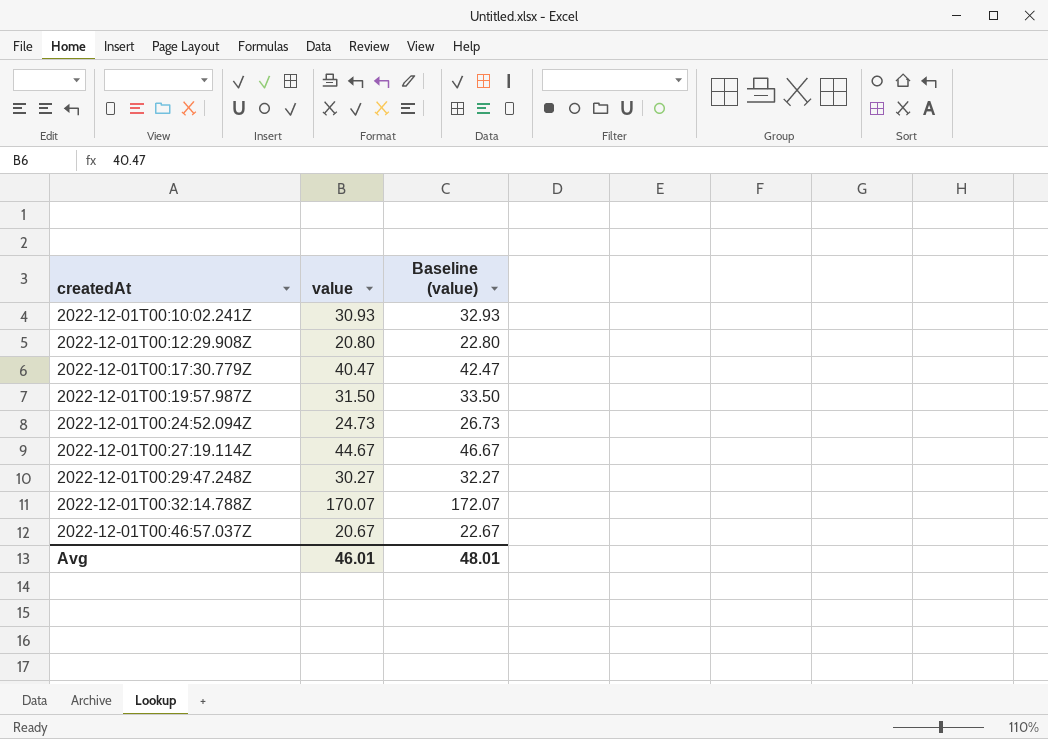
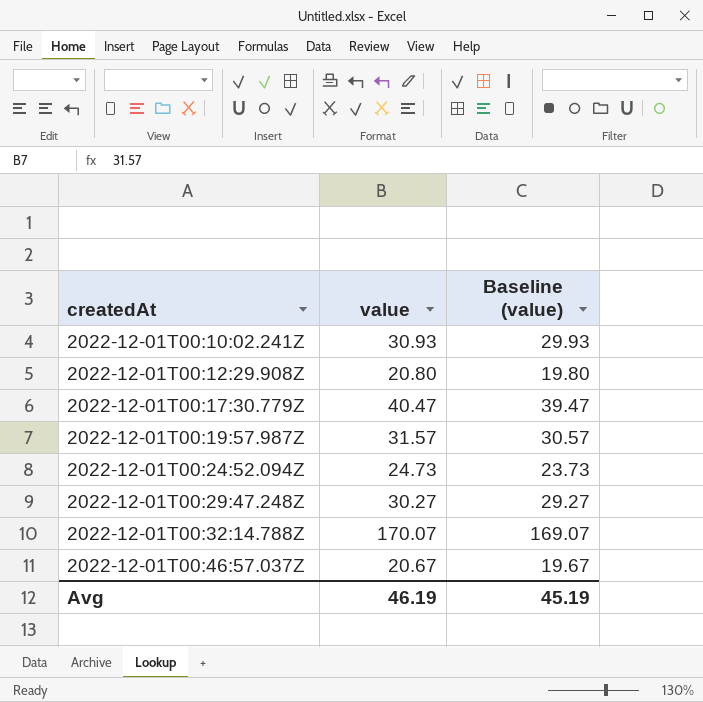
column Baseline (value) | formula: [value] + 2 -> [value] - 1
row 2022-12-01T00:27:19.114Z: 44.67 | 46.67 -> none
2022-12-01T00:19:57.987Z | value: 31.50 -> 31.57
Avg | value: 46.01 -> 46.19
Avg | Baseline (value): 48.01 -> 45.19

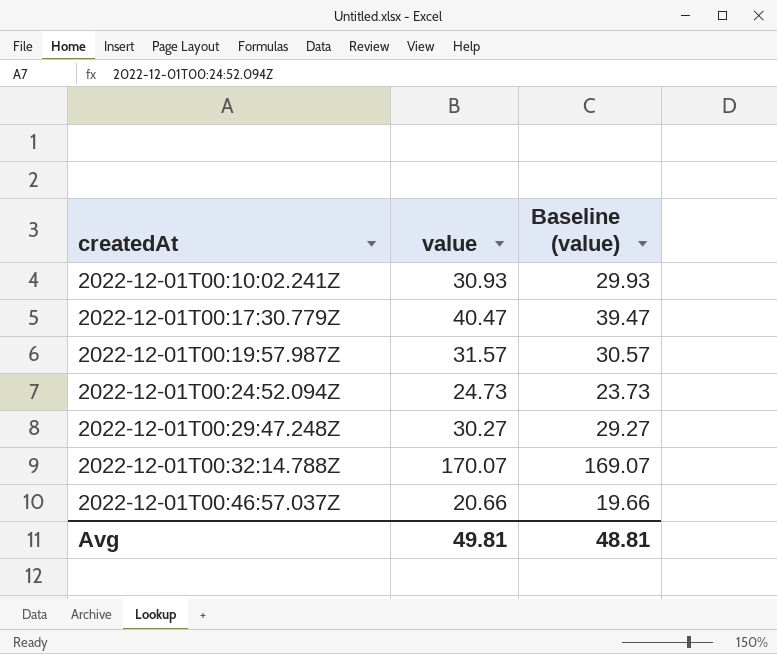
row 2022-12-01T00:12:29.908Z: 20.80 | 19.80 -> none
2022-12-01T00:46:57.037Z | value: 20.67 -> 20.66
2022-12-01T00:46:57.037Z | Baseline (value): 19.67 -> 19.66
Avg | value: 46.19 -> 49.81
Avg | Baseline (value): 45.19 -> 48.81

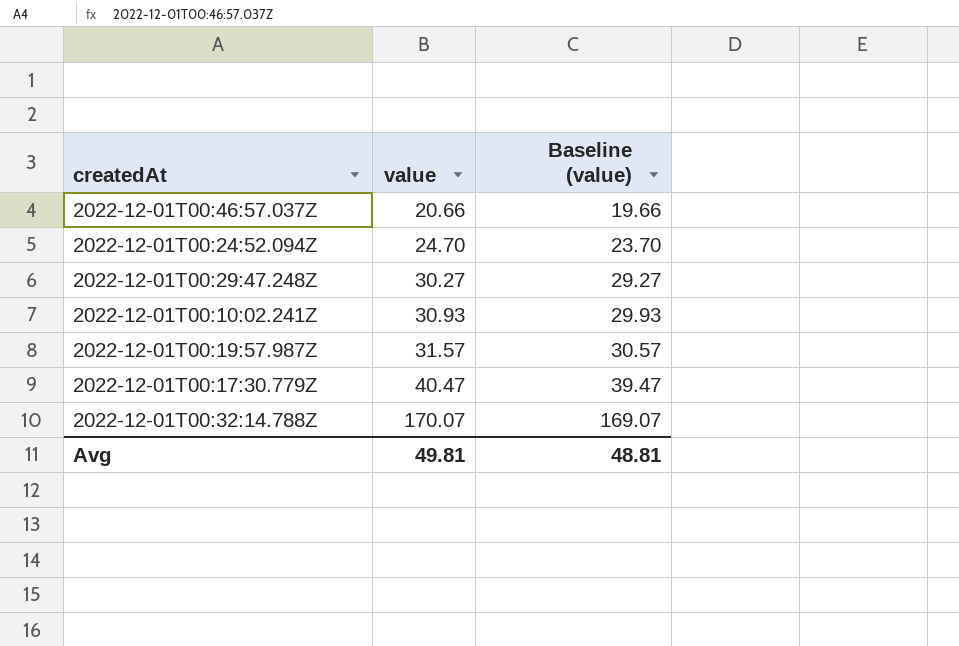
row order: createdAt ascending -> value ascending
2022-12-01T00:24:52.094Z | value: 24.73 -> 24.70
2022-12-01T00:24:52.094Z | Baseline (value): 23.73 -> 23.70

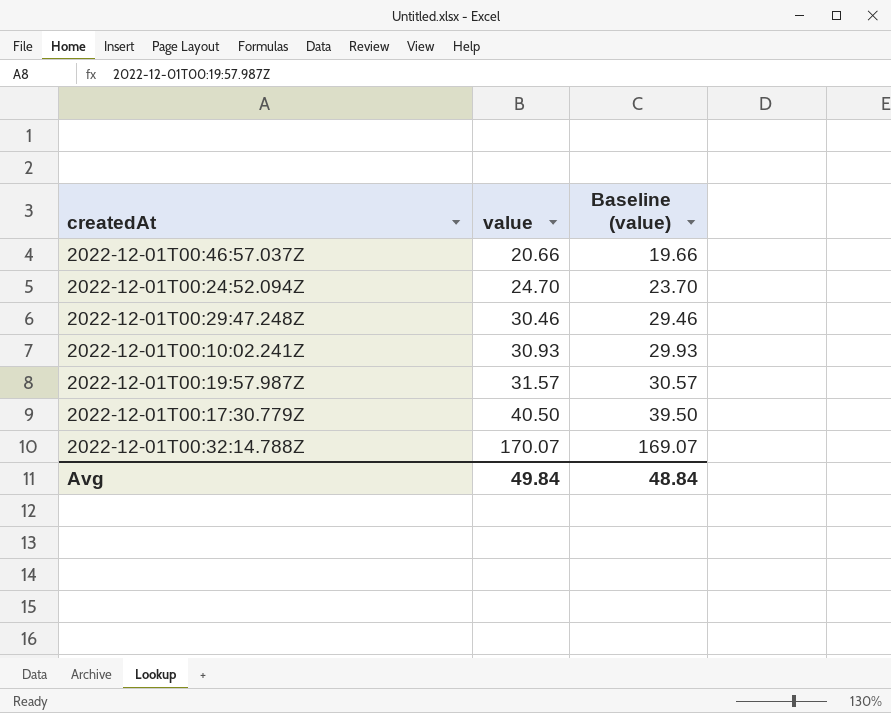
2022-12-01T00:29:47.248Z | value: 30.27 -> 30.46
2022-12-01T00:29:47.248Z | Baseline (value): 29.27 -> 29.46
2022-12-01T00:17:30.779Z | value: 40.47 -> 40.50
2022-12-01T00:17:30.779Z | Baseline (value): 39.47 -> 39.50
Avg | value: 49.81 -> 49.84
Avg | Baseline (value): 48.81 -> 48.84

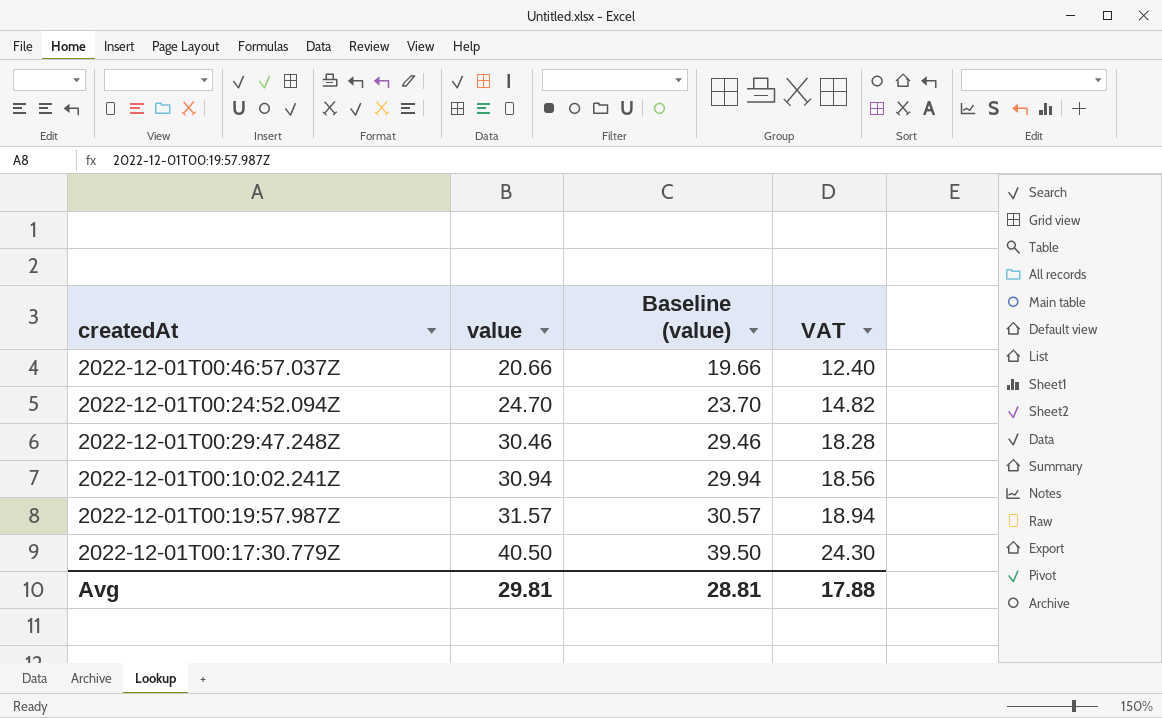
column VAT | formula: none -> [value] * 0.6
row 2022-12-01T00:32:14.788Z: 170.07 | 169.07 -> none
2022-12-01T00:10:02.241Z | value: 30.93 -> 30.94
2022-12-01T00:10:02.241Z | Baseline (value): 29.93 -> 29.94
Avg | value: 49.84 -> 29.81
Avg | Baseline (value): 48.84 -> 28.81

